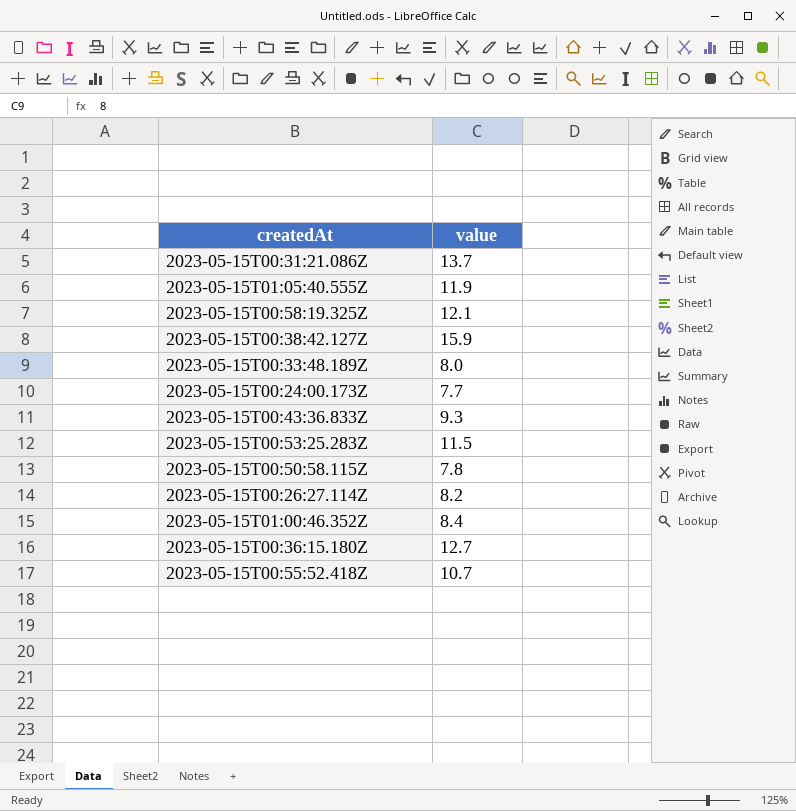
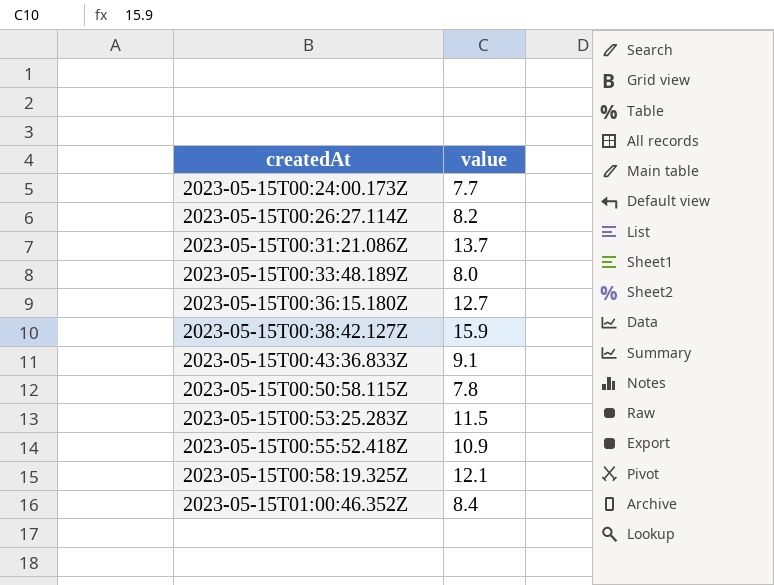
row order: none -> createdAt ascending
row 2023-05-15T01:05:40.555Z: 11.9 -> none
2023-05-15T00:43:36.833Z | value: 9.3 -> 9.1
2023-05-15T00:55:52.418Z | value: 10.7 -> 10.9

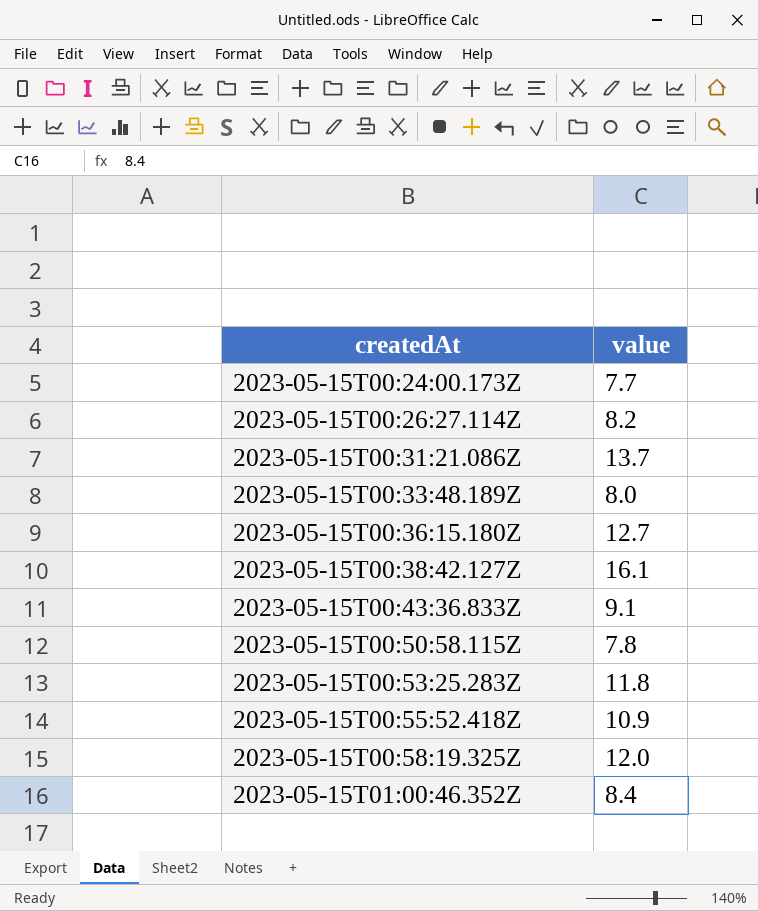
2023-05-15T00:38:42.127Z | value: 15.9 -> 16.1
2023-05-15T00:53:25.283Z | value: 11.5 -> 11.8
2023-05-15T00:58:19.325Z | value: 12.1 -> 12.0

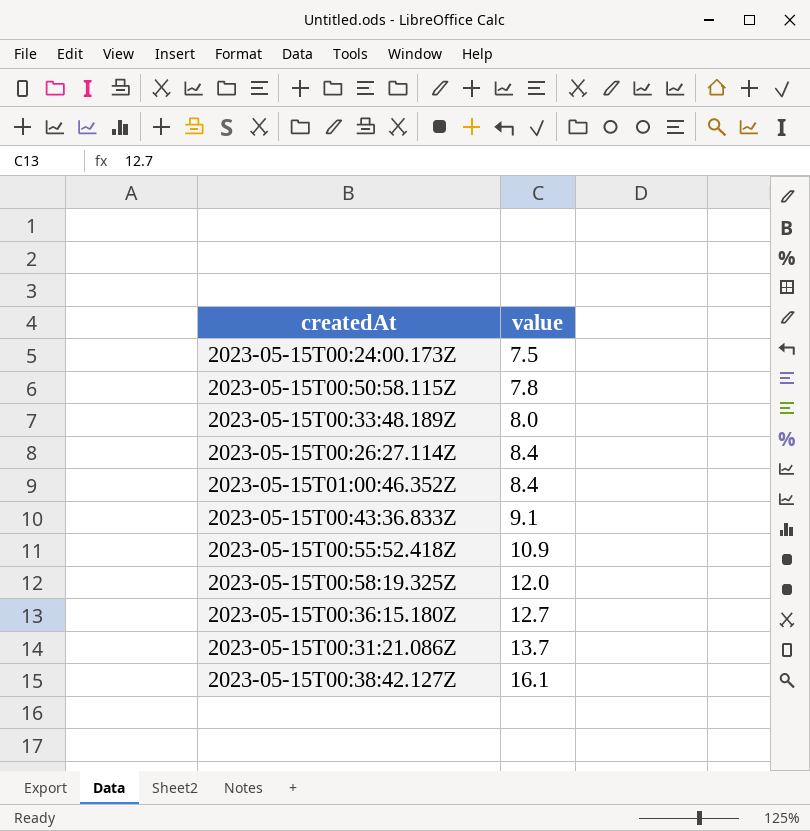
row order: createdAt ascending -> value ascending
row 2023-05-15T00:53:25.283Z: 11.8 -> none
2023-05-15T00:24:00.173Z | value: 7.7 -> 7.5
2023-05-15T00:26:27.114Z | value: 8.2 -> 8.4

